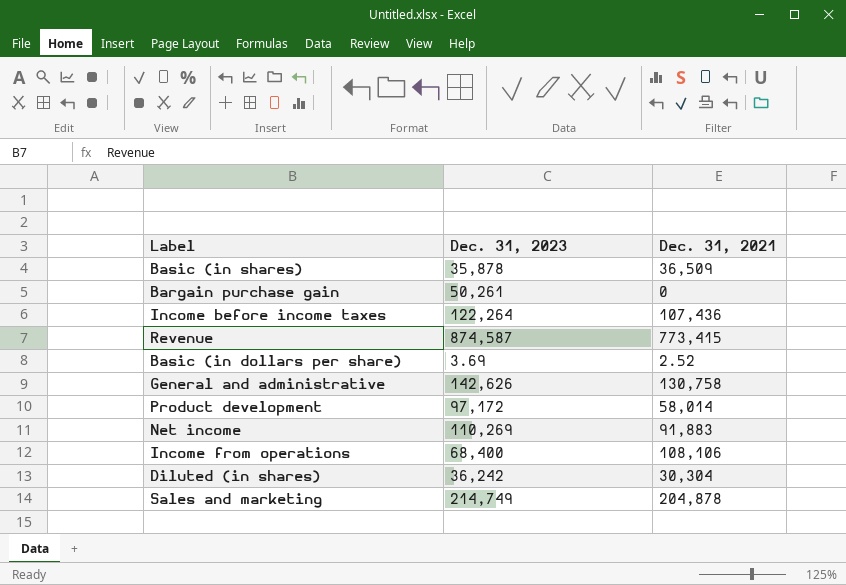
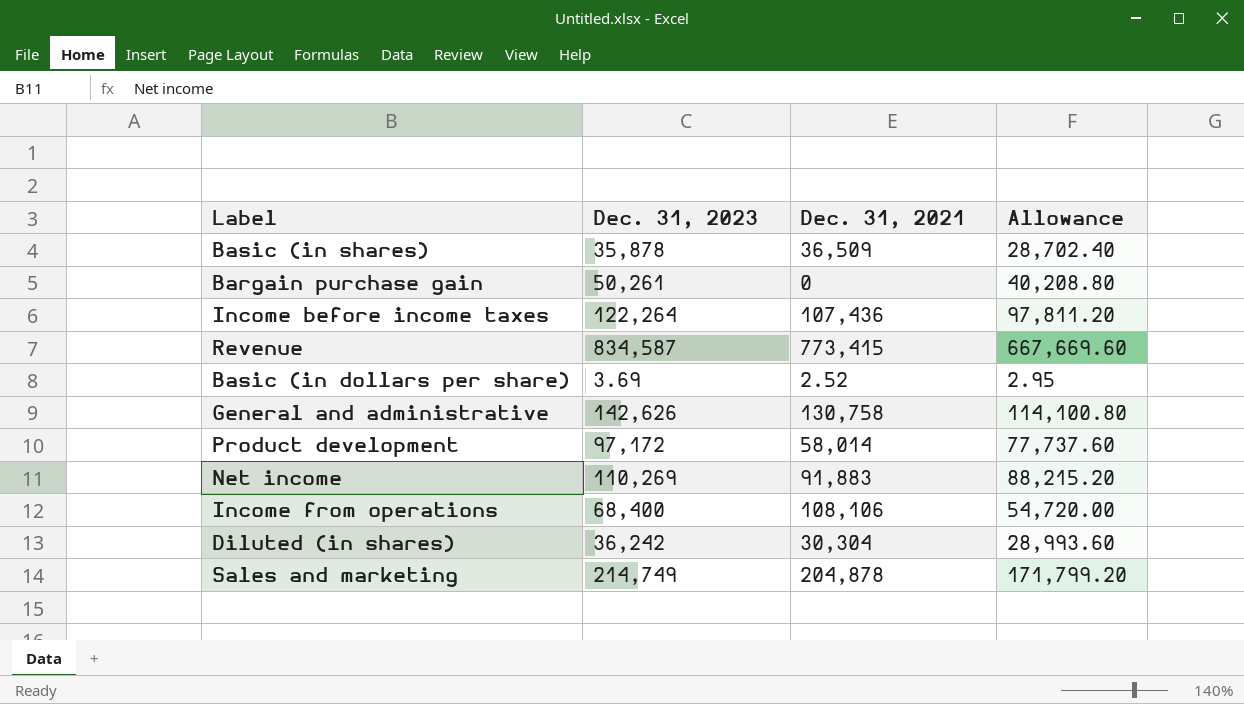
column Allowance | formula: none -> [Dec. 31, 2023] * 0.8
Revenue | Dec. 31, 2023: 874,587 -> 834,587

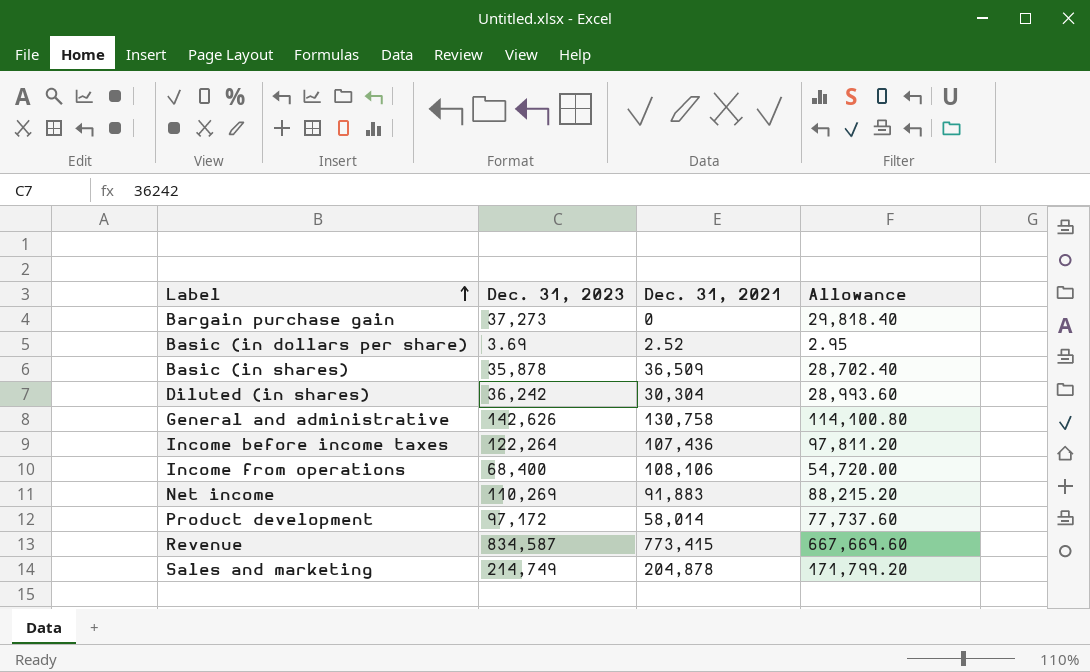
row order: none -> Label ascending
Bargain purchase gain | Dec. 31, 2023: 50,261 -> 37,273
Bargain purchase gain | Allowance: 40,208.80 -> 29,818.40

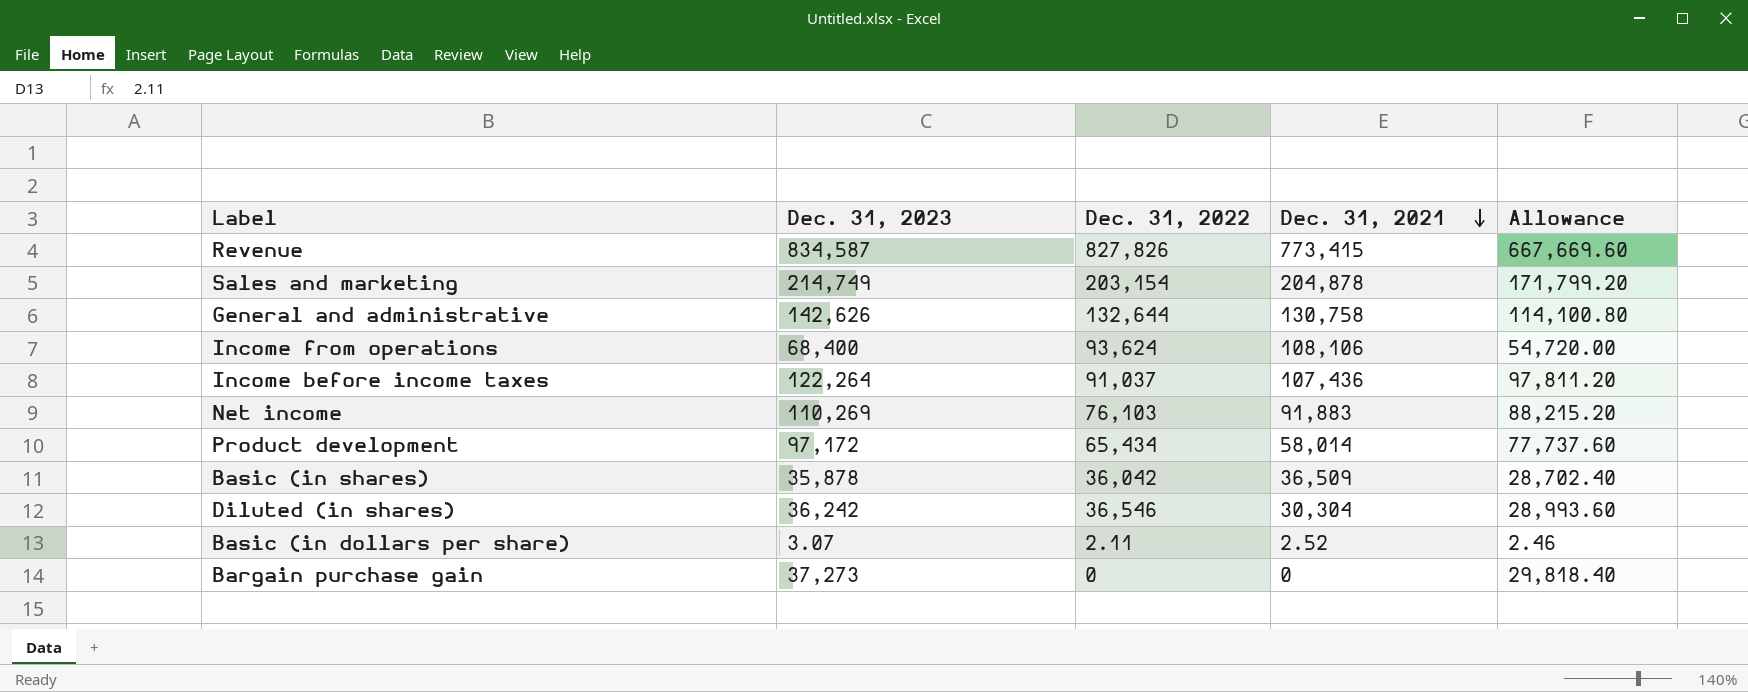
row order: Label ascending -> Dec. 31, 2021 descending
column Dec. 31, 2022 | position: none -> 3
Basic (in dollars per share) | Dec. 31, 2023: 3.69 -> 3.07
Basic (in dollars per share) | Allowance: 2.95 -> 2.46

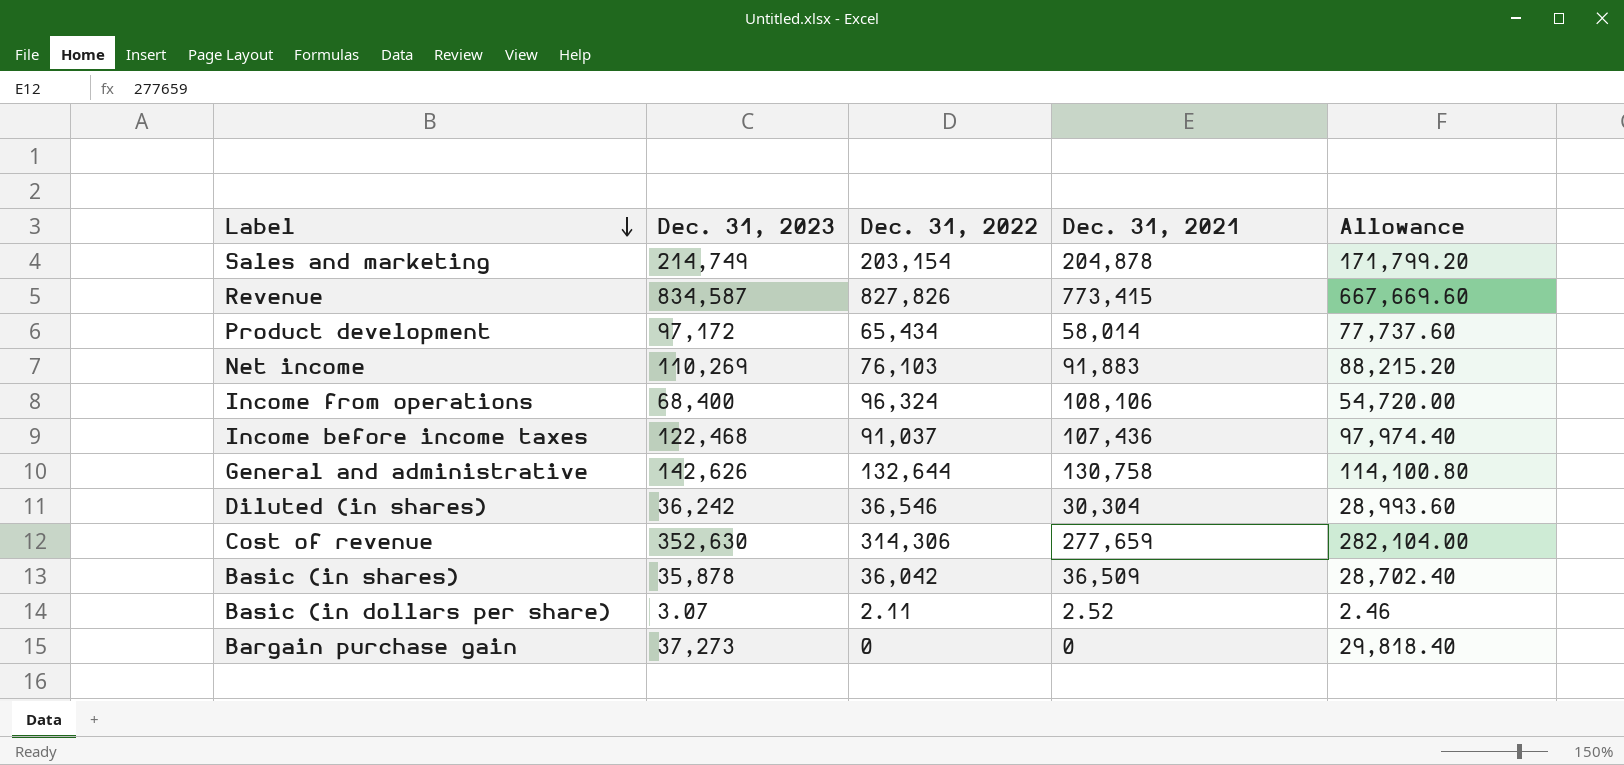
row order: Dec. 31, 2021 descending -> Label descending
Income from operations | Dec. 31, 2022: 93,624 -> 96,324
Income before income taxes | Dec. 31, 2023: 122,264 -> 122,468
Income before income taxes | Allowance: 97,811.20 -> 97,974.40
row Cost of revenue: none -> 352,630 | 314,306 | 277,659 | 282,104.00

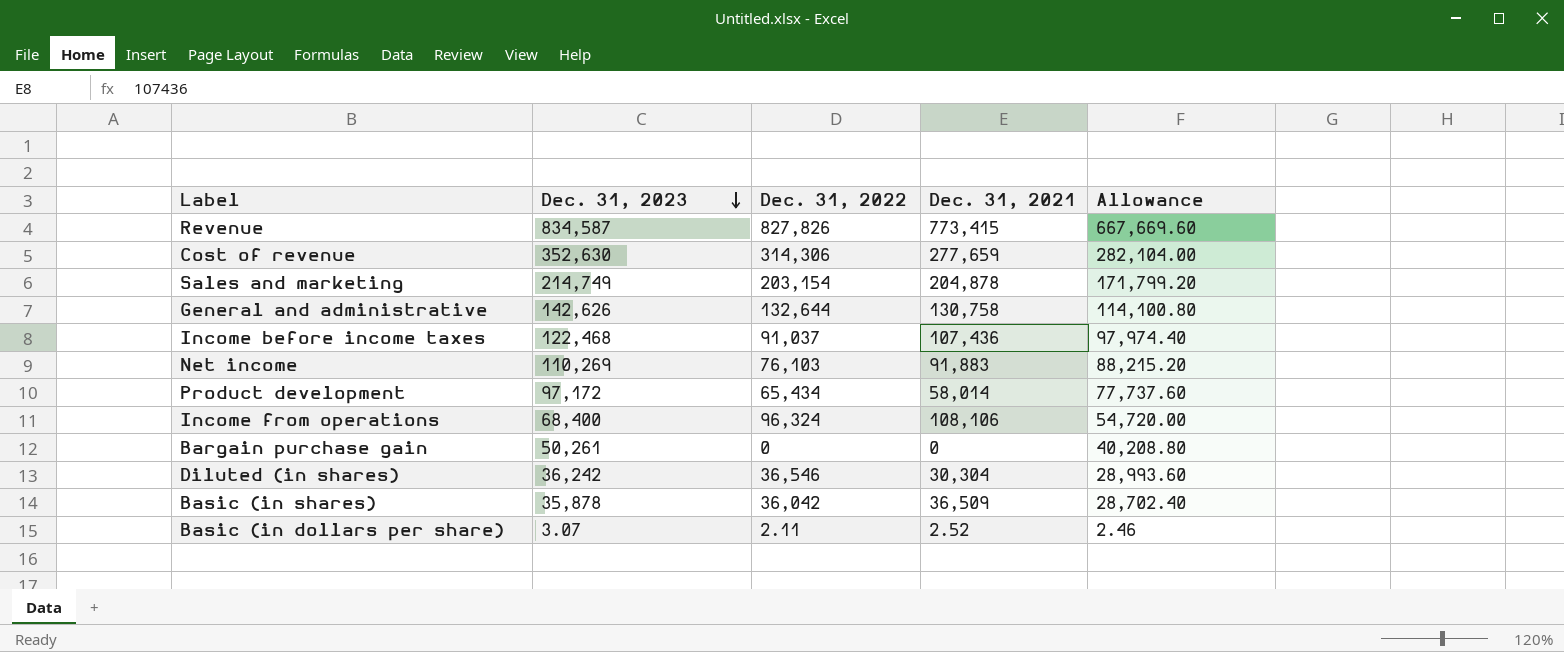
row order: Label descending -> Dec. 31, 2023 descending
Bargain purchase gain | Dec. 31, 2023: 37,273 -> 50,261
Bargain purchase gain | Allowance: 29,818.40 -> 40,208.80

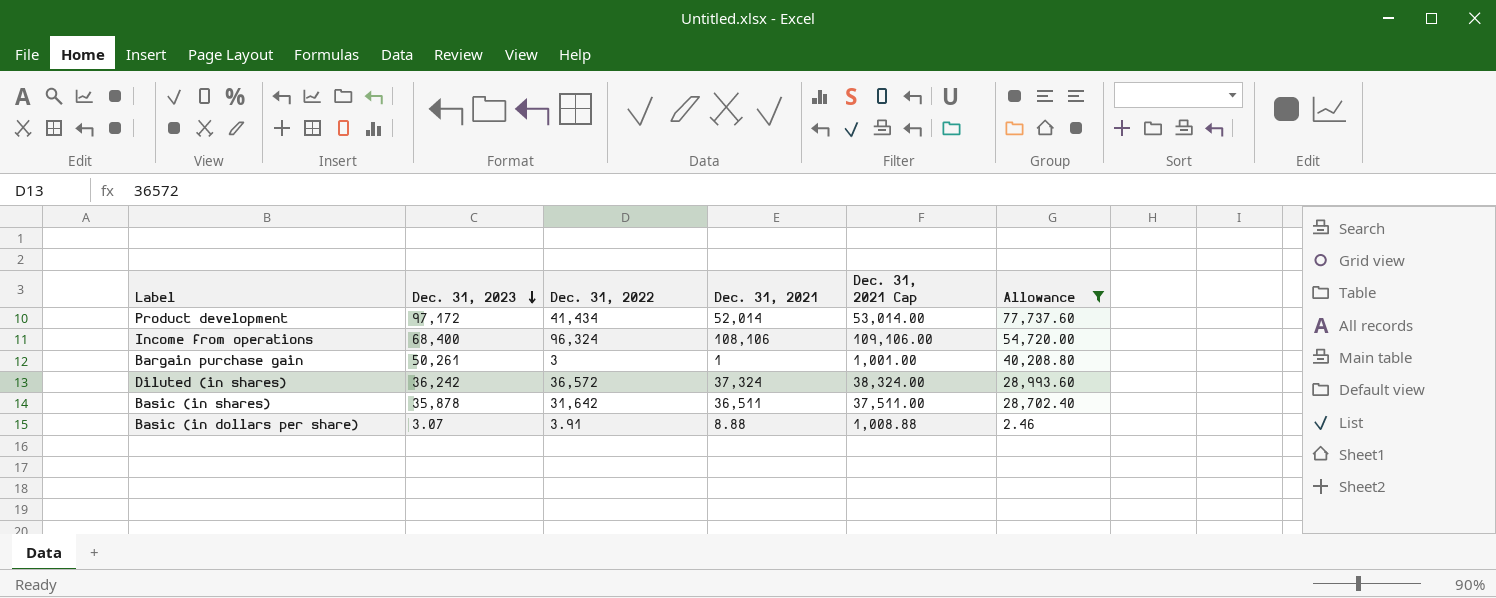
filter: none -> Allowance <= 77,737.60
column Dec. 31, 2021 Cap | formula: none -> [Dec. 31, 2021] + 1000
Product development | Dec. 31, 2022: 65,434 -> 41,434
Product development | Dec. 31, 2021: 58,014 -> 52,014
Bargain purchase gain | Dec. 31, 2022: 0 -> 3
Bargain purchase gain | Dec. 31, 2021: 0 -> 1
Diluted (in shares) | Dec. 31, 2022: 36,546 -> 36,572
Diluted (in shares) | Dec. 31, 2021: 30,304 -> 37,324
Basic (in shares) | Dec. 31, 2022: 36,042 -> 31,642
Basic (in shares) | Dec. 31, 2021: 36,509 -> 36,511
Basic (in dollars per share) | Dec. 31, 2022: 2.11 -> 3.91
Basic (in dollars per share) | Dec. 31, 2021: 2.52 -> 8.88

